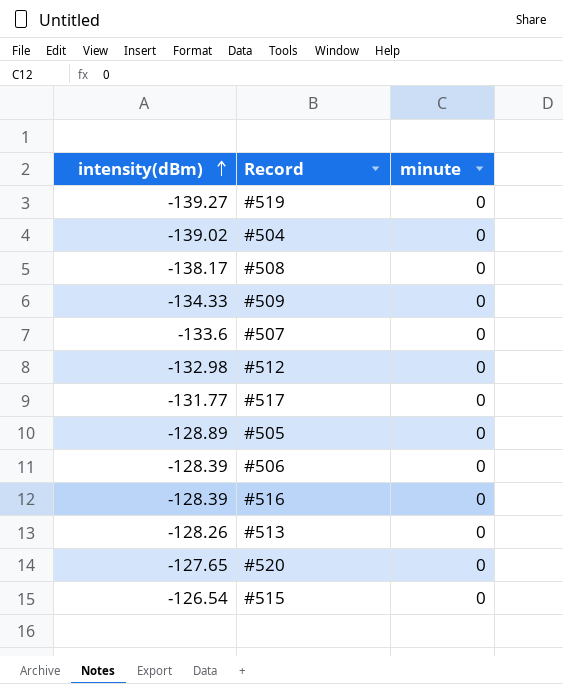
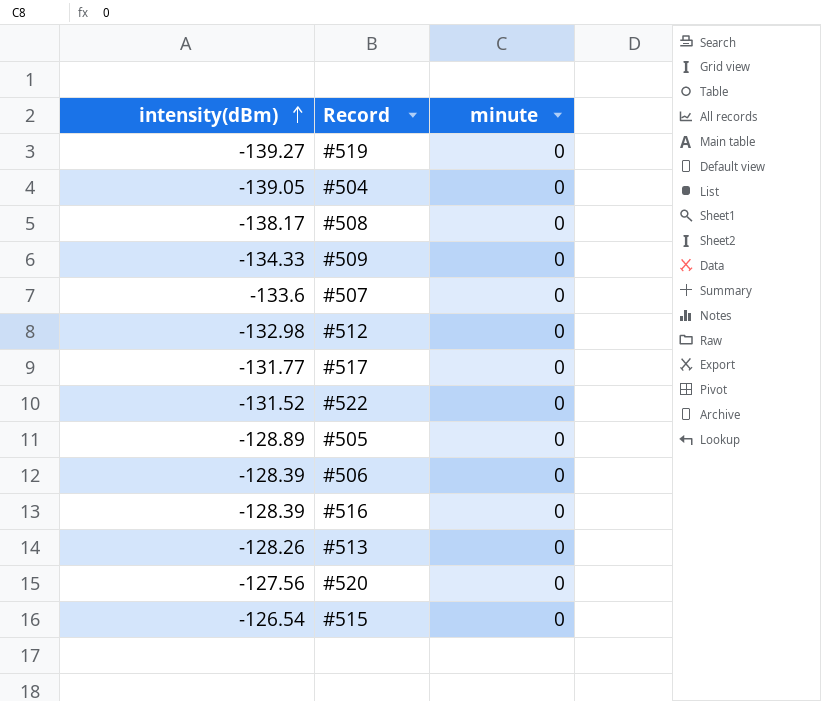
#504 | intensity(dBm): -139.02 -> -139.05
row #522: none -> -131.52 | 0
#520 | intensity(dBm): -127.65 -> -127.56

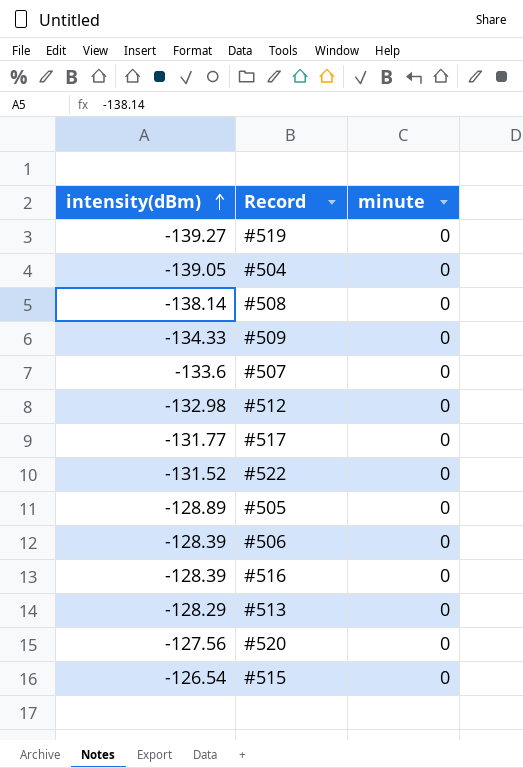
#508 | intensity(dBm): -138.17 -> -138.14
#513 | intensity(dBm): -128.26 -> -128.29

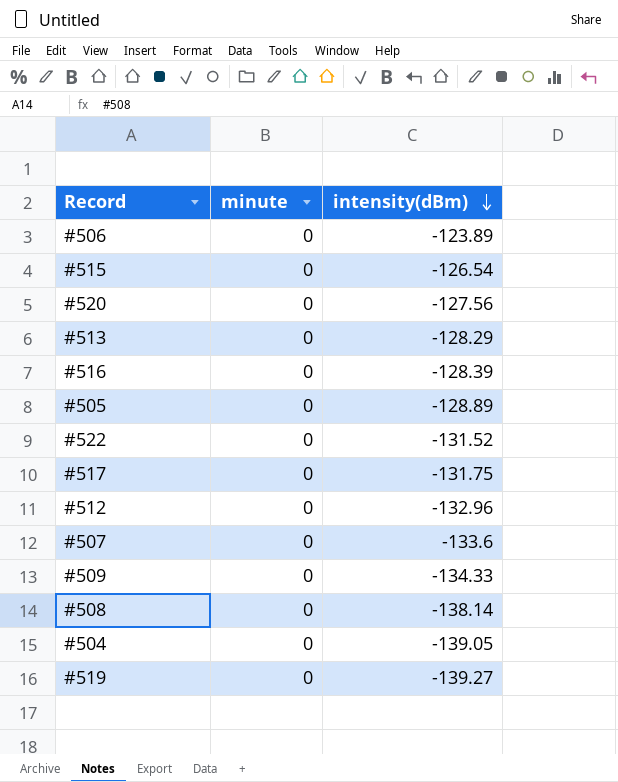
row order: intensity(dBm) ascending -> intensity(dBm) descending
column intensity(dBm) | position: 1 -> 3
#506 | intensity(dBm): -128.39 -> -123.89
#517 | intensity(dBm): -131.77 -> -131.75
#512 | intensity(dBm): -132.98 -> -132.96

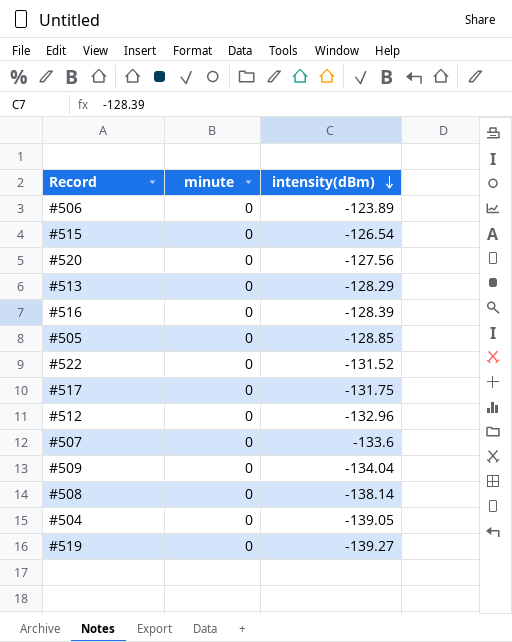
#505 | intensity(dBm): -128.89 -> -128.85
#509 | intensity(dBm): -134.33 -> -134.04

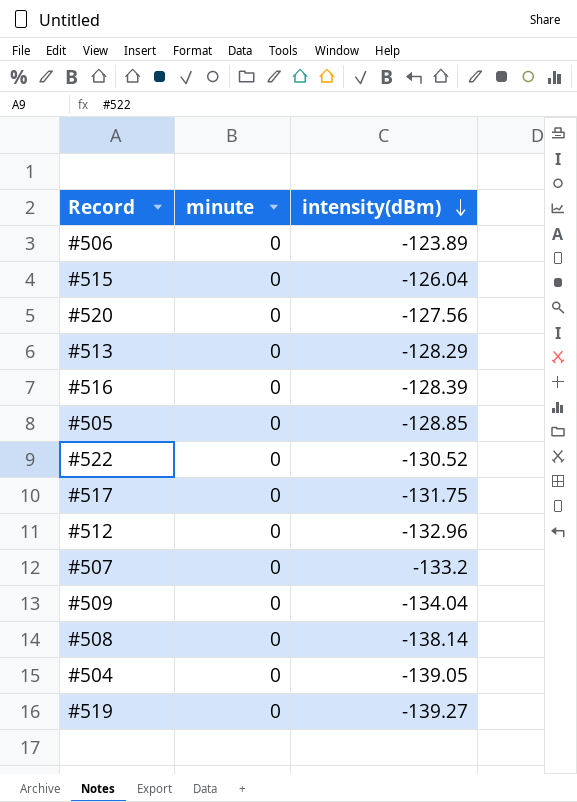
#515 | intensity(dBm): -126.54 -> -126.04
#522 | intensity(dBm): -131.52 -> -130.52
#507 | intensity(dBm): -133.6 -> -133.2

